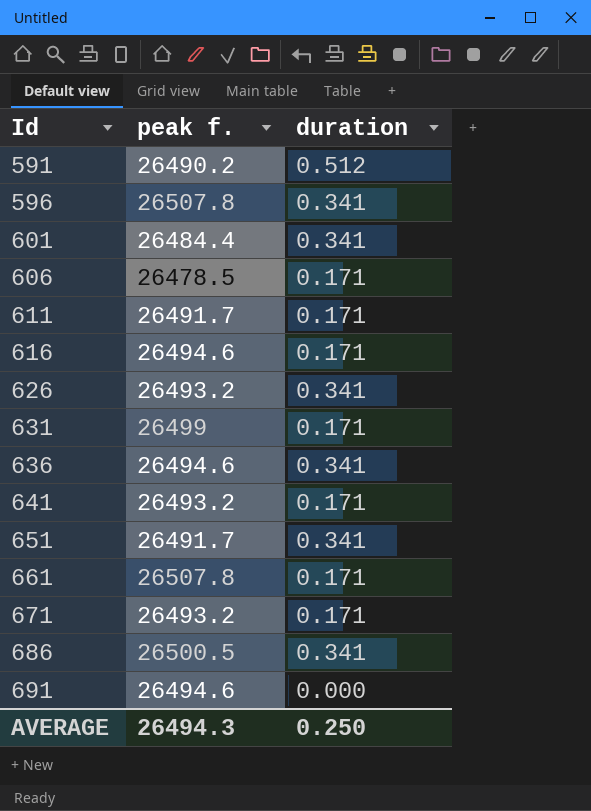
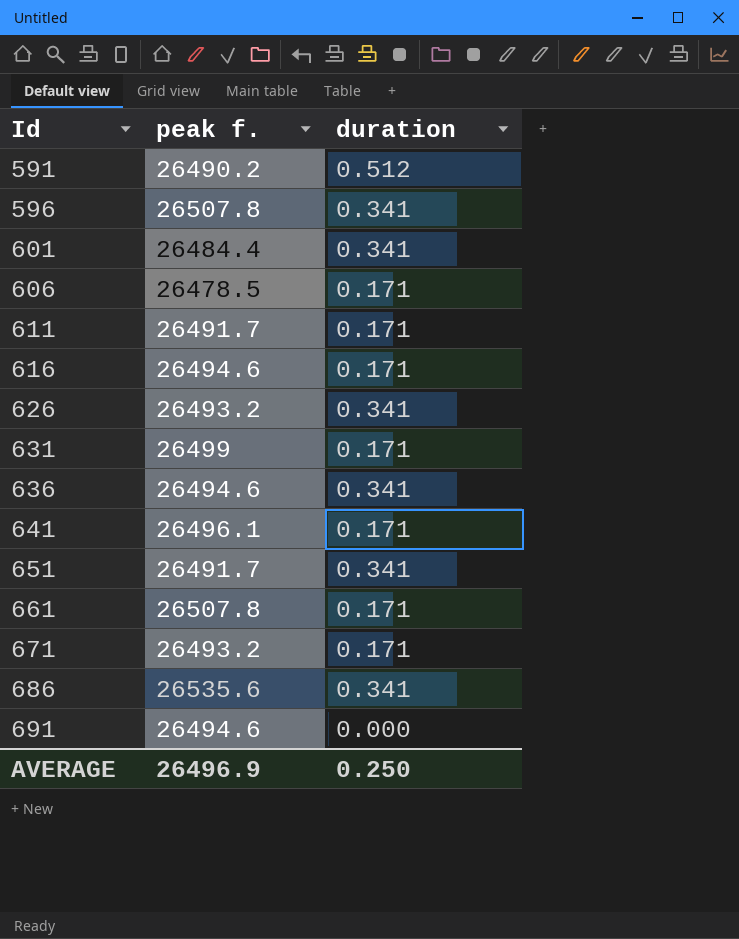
641 | peak f.: 26493.2 -> 26496.1
686 | peak f.: 26500.5 -> 26535.6
AVERAGE | peak f.: 26494.3 -> 26496.9

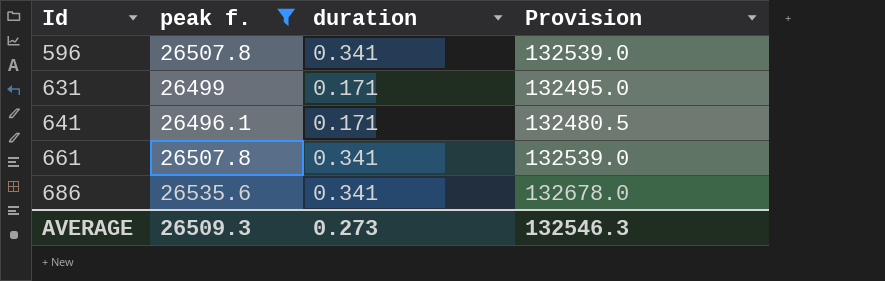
filter: none -> peak f. >= 26496.1
column Provision | formula: none -> [peak f.] * 5
661 | duration: 0.171 -> 0.341
AVERAGE | peak f.: 26496.9 -> 26509.3
AVERAGE | duration: 0.250 -> 0.273

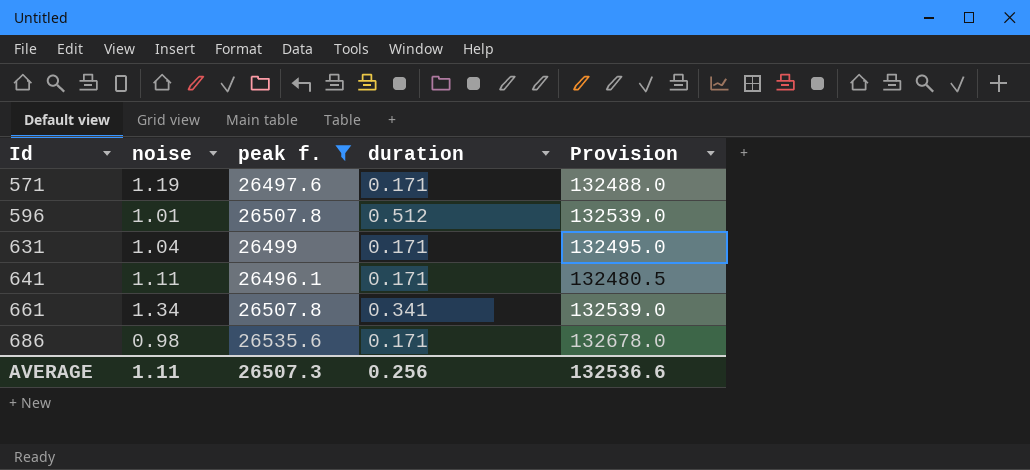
column noise | position: none -> 2
row 571: none -> 1.19 | 26497.6 | 0.171 | 132488.0
596 | duration: 0.341 -> 0.512
686 | duration: 0.341 -> 0.171
AVERAGE | peak f.: 26509.3 -> 26507.3
AVERAGE | duration: 0.273 -> 0.256
AVERAGE | Provision: 132546.3 -> 132536.6

